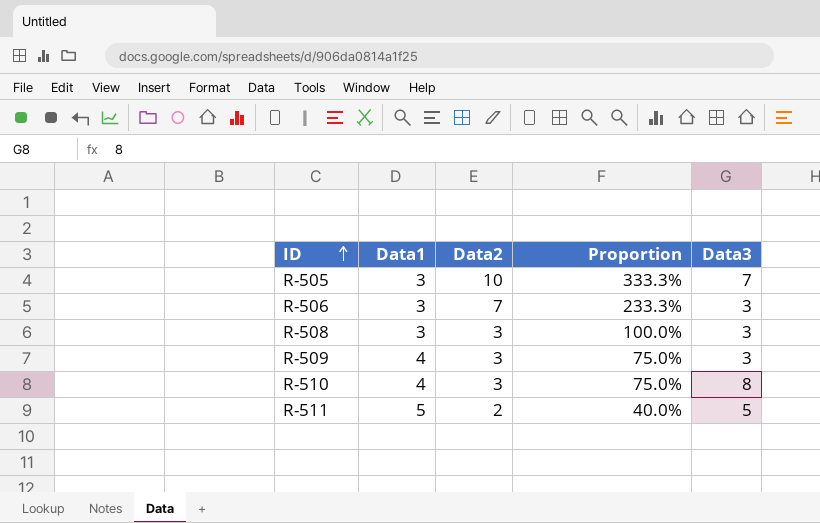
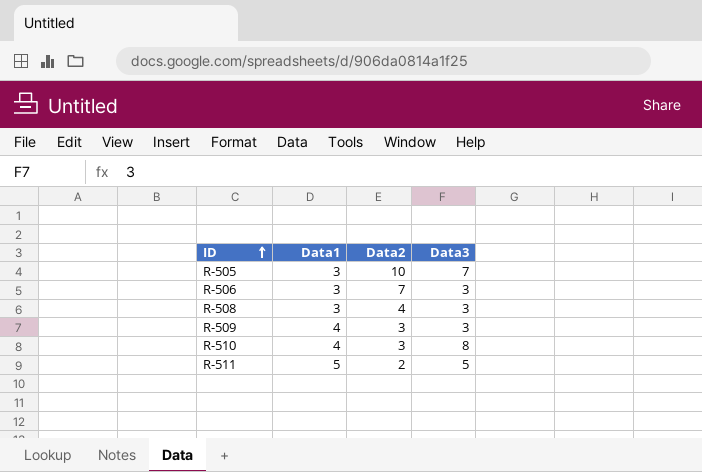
column Proportion | formula: [Data2] / [Data1] -> none
R-508 | Data2: 3 -> 4

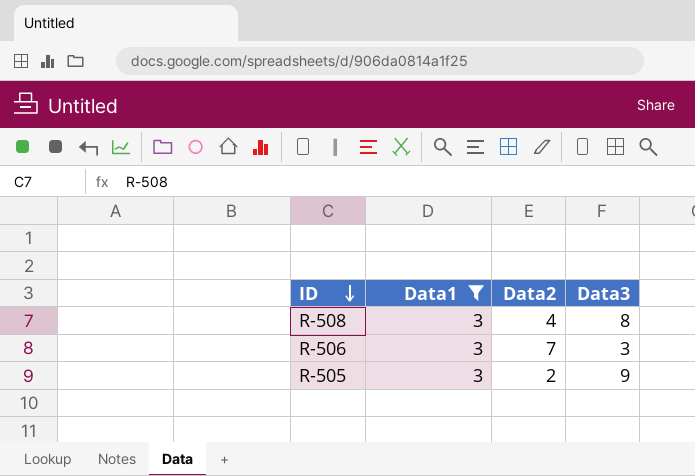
filter: none -> Data1 = 3
row order: ID ascending -> ID descending
R-508 | Data3: 3 -> 8
R-505 | Data2: 10 -> 2
R-505 | Data3: 7 -> 9

